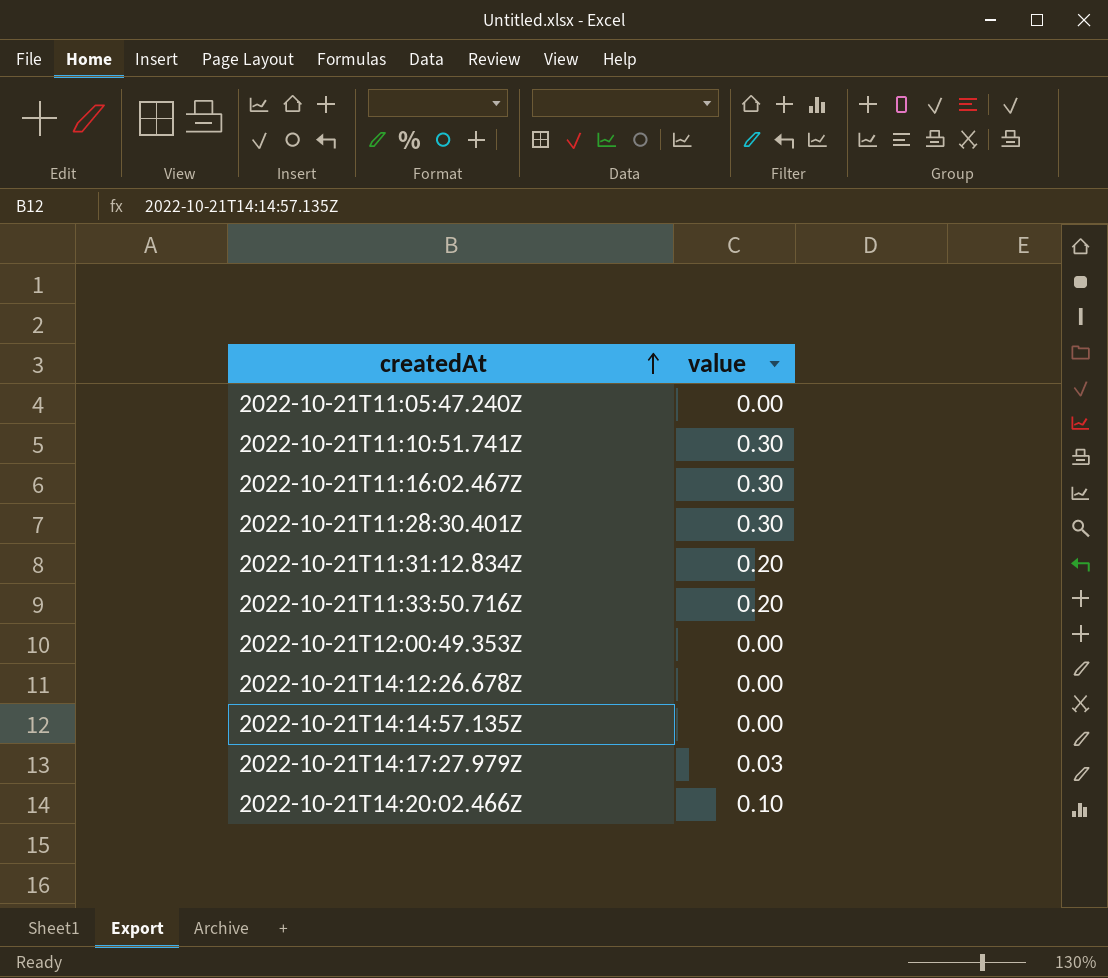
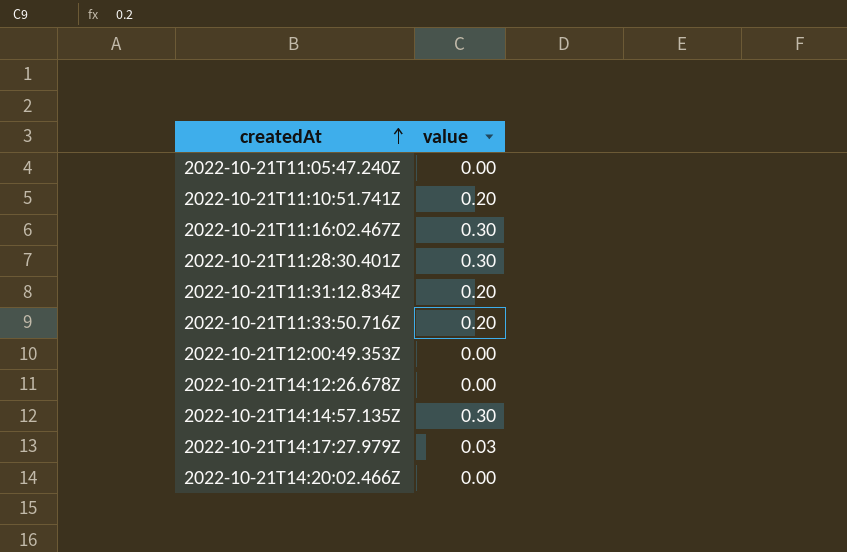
2022-10-21T11:10:51.741Z | value: 0.30 -> 0.20
2022-10-21T14:14:57.135Z | value: 0.00 -> 0.30
2022-10-21T14:20:02.466Z | value: 0.10 -> 0.00

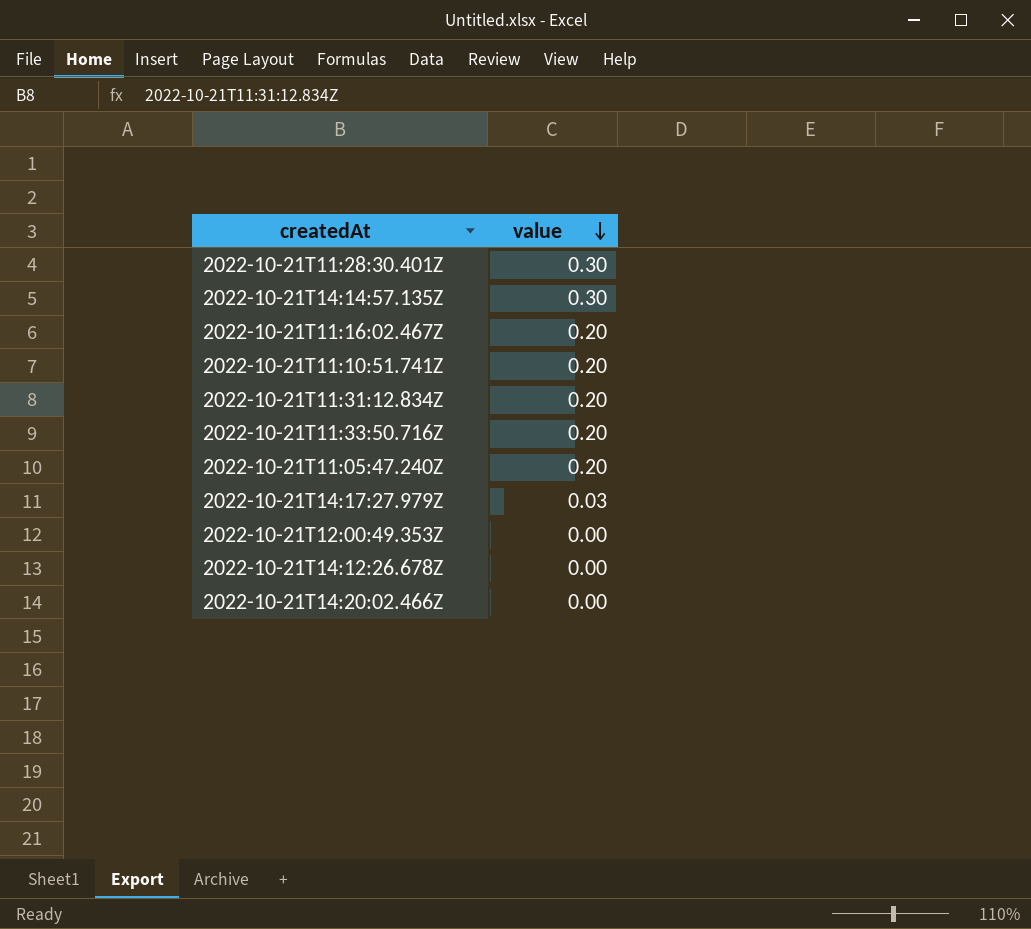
row order: createdAt ascending -> value descending
2022-10-21T11:16:02.467Z | value: 0.30 -> 0.20
2022-10-21T11:05:47.240Z | value: 0.00 -> 0.20

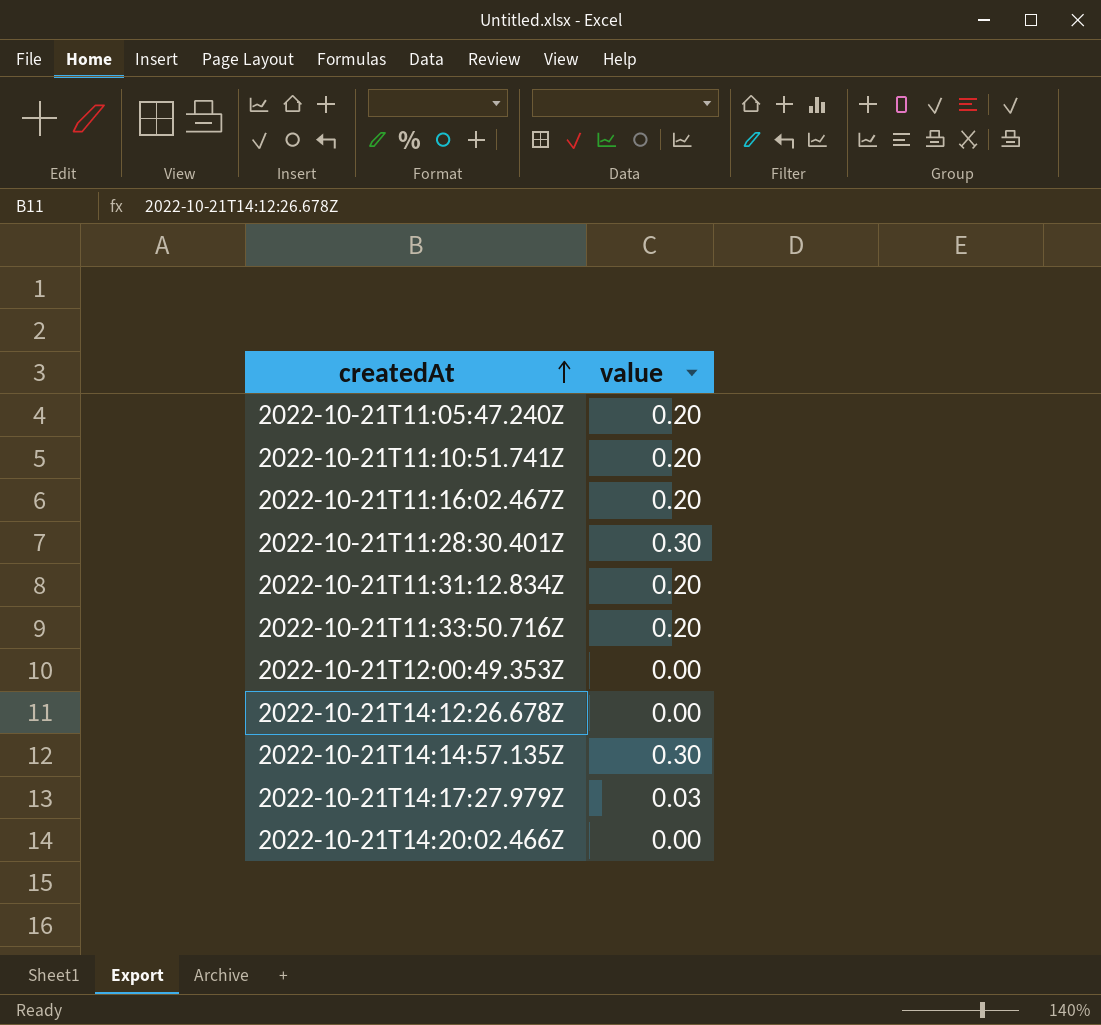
row order: value descending -> createdAt ascending

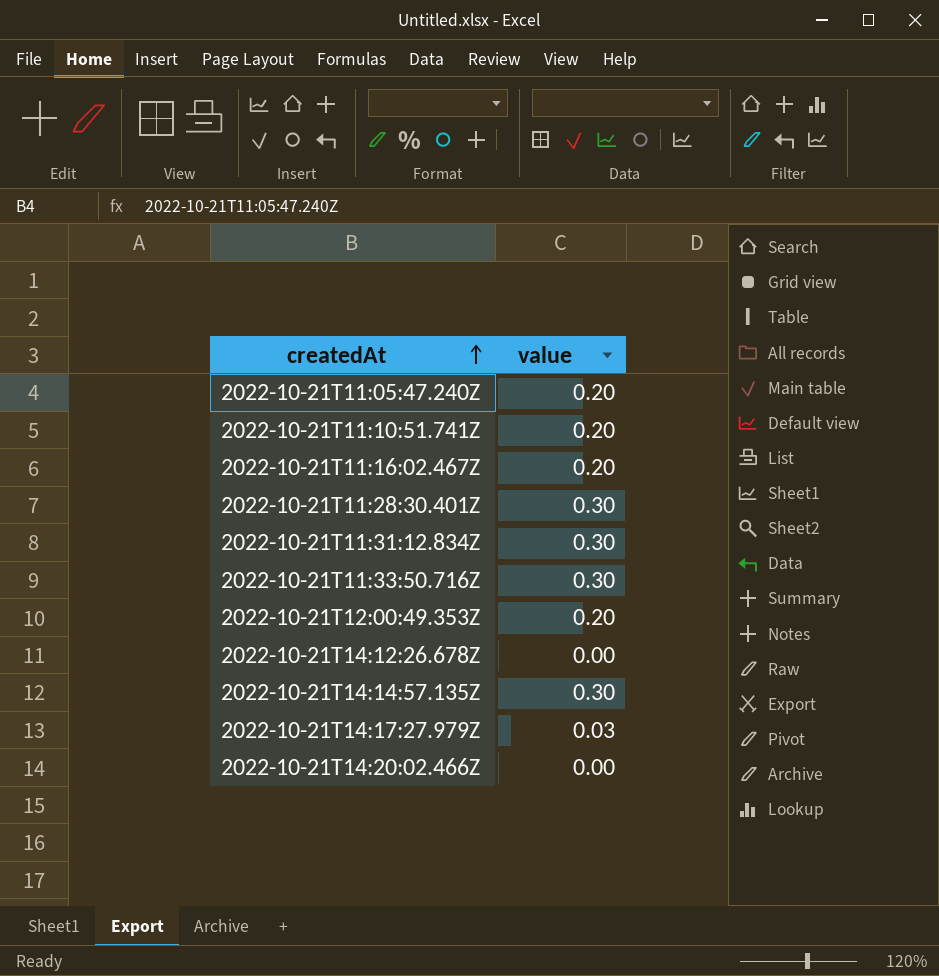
2022-10-21T11:31:12.834Z | value: 0.20 -> 0.30
2022-10-21T11:33:50.716Z | value: 0.20 -> 0.30
2022-10-21T12:00:49.353Z | value: 0.00 -> 0.20

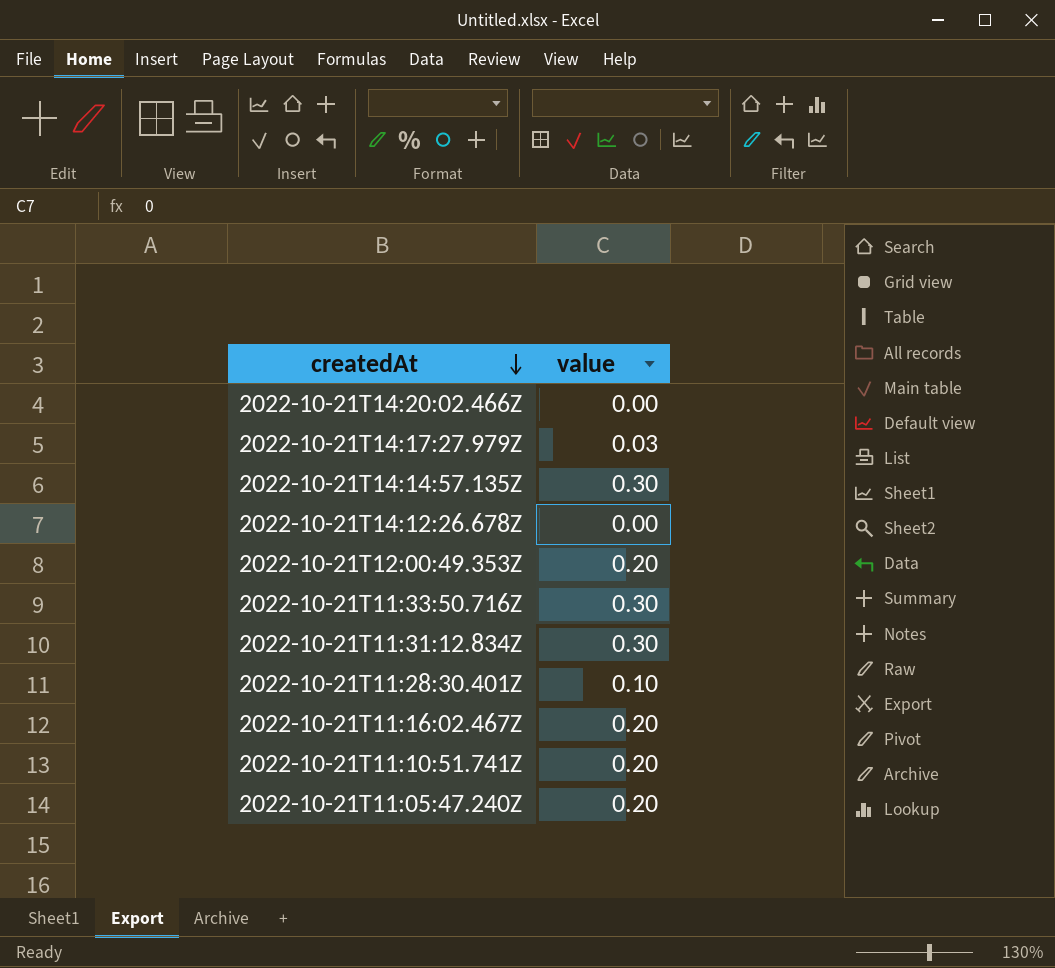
row order: createdAt ascending -> createdAt descending
2022-10-21T11:28:30.401Z | value: 0.30 -> 0.10

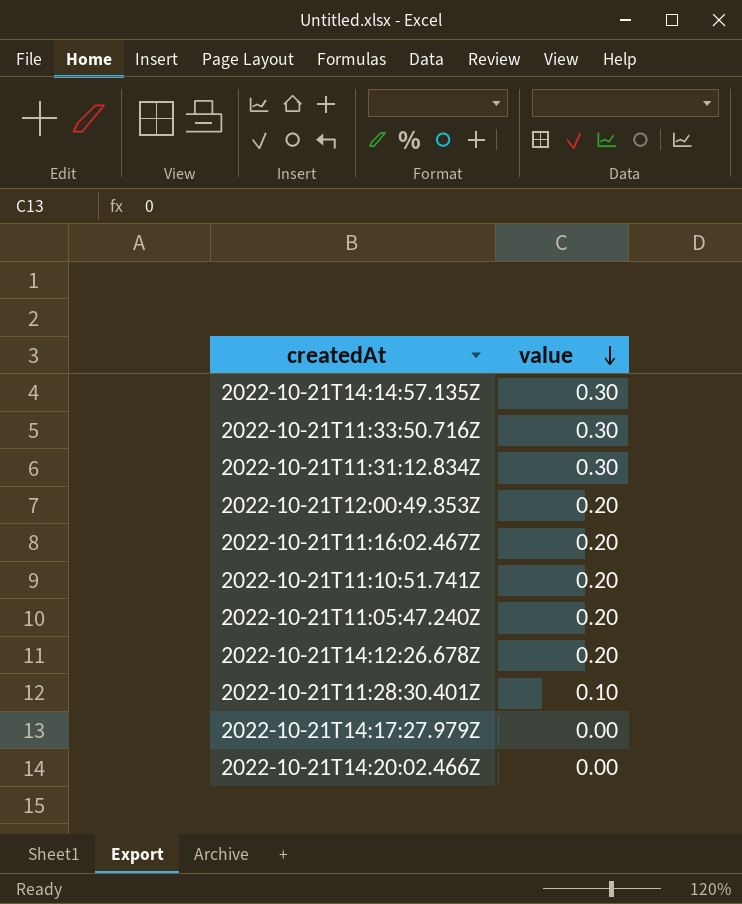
row order: createdAt descending -> value descending
2022-10-21T14:12:26.678Z | value: 0.00 -> 0.20
2022-10-21T14:17:27.979Z | value: 0.03 -> 0.00

